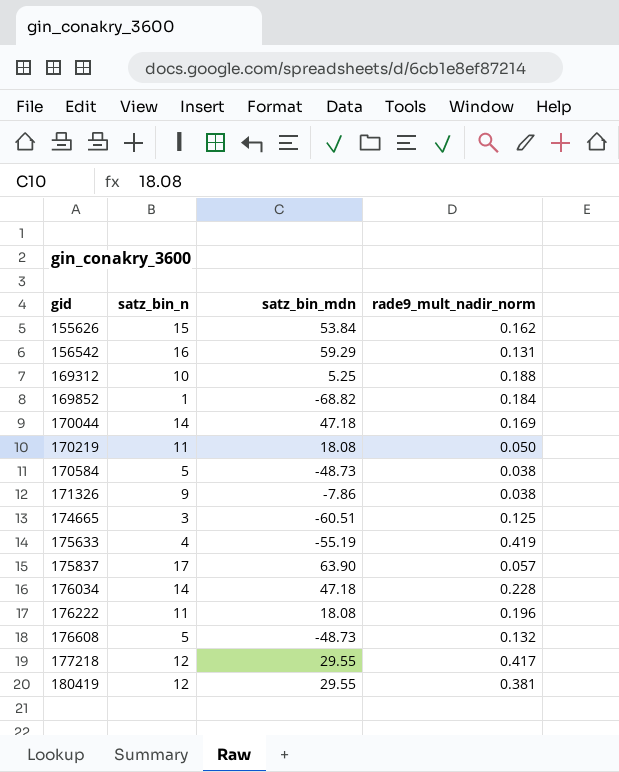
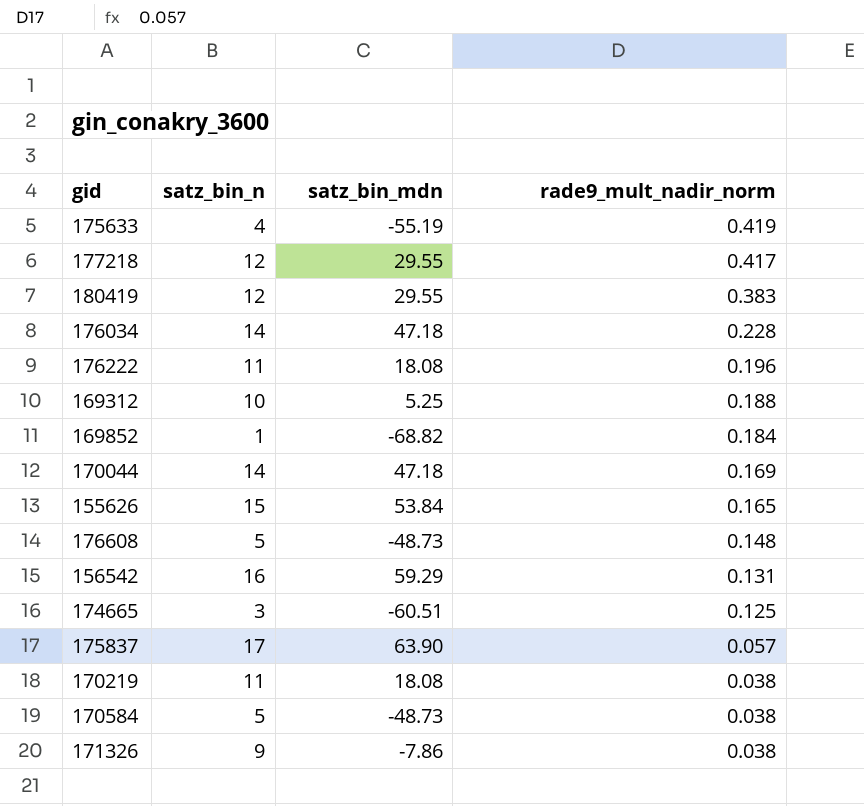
row order: gid ascending -> rade9_mult_nadir_norm descending
180419 | rade9_mult_nadir_norm: 0.381 -> 0.383
155626 | rade9_mult_nadir_norm: 0.162 -> 0.165
176608 | rade9_mult_nadir_norm: 0.132 -> 0.148
170219 | rade9_mult_nadir_norm: 0.050 -> 0.038

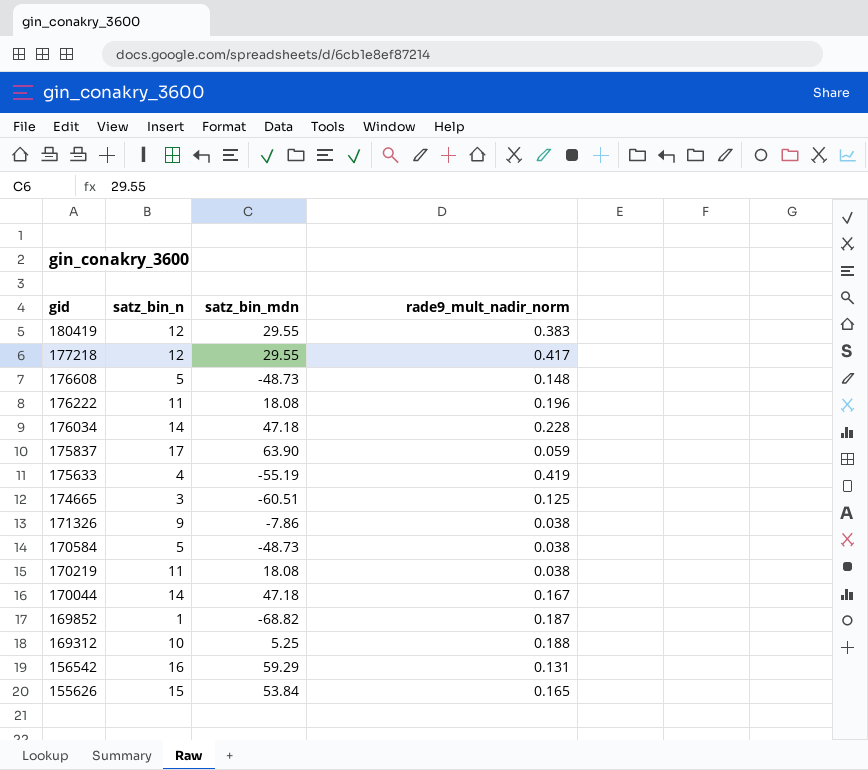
row order: rade9_mult_nadir_norm descending -> gid descending
175837 | rade9_mult_nadir_norm: 0.057 -> 0.059
170044 | rade9_mult_nadir_norm: 0.169 -> 0.167
169852 | rade9_mult_nadir_norm: 0.184 -> 0.187

